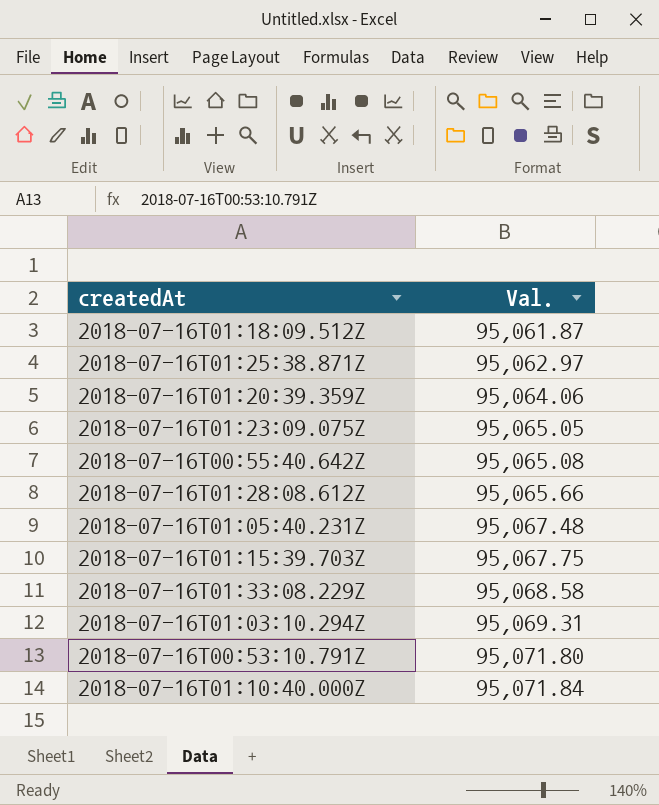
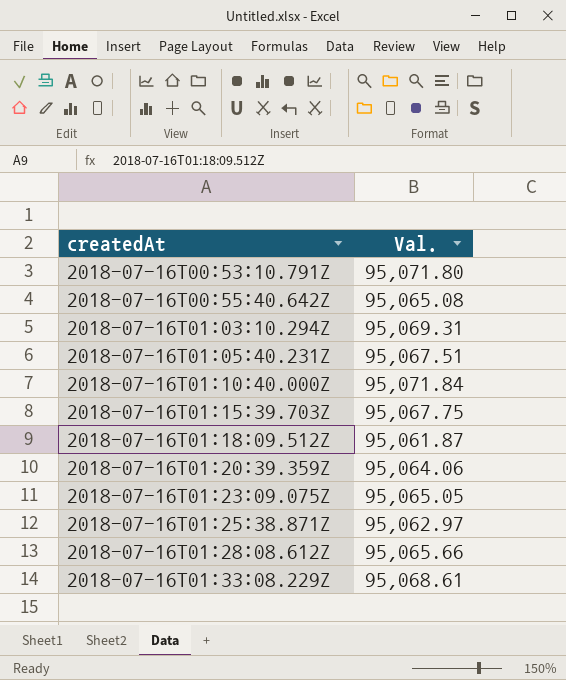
row order: Val. ascending -> createdAt ascending
2018-07-16T01:05:40.231Z | Val.: 95,067.48 -> 95,067.51
2018-07-16T01:33:08.229Z | Val.: 95,068.58 -> 95,068.61

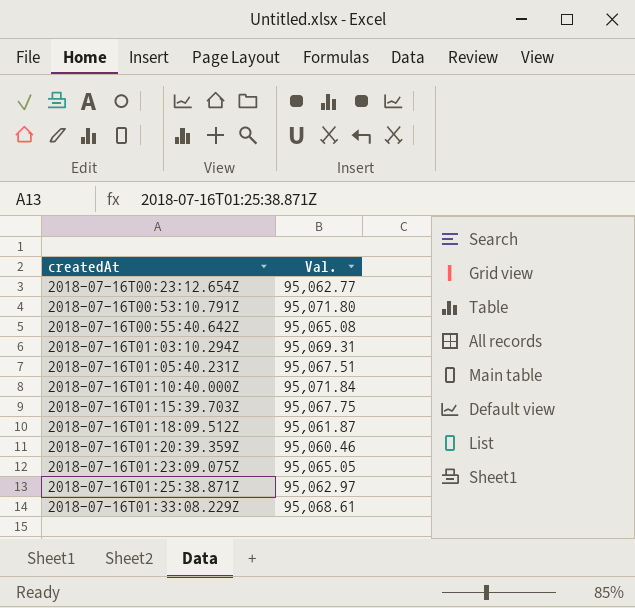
row 2018-07-16T01:28:08.612Z: 95,065.66 -> none
row 2018-07-16T00:23:12.654Z: none -> 95,062.77
2018-07-16T01:20:39.359Z | Val.: 95,064.06 -> 95,060.46

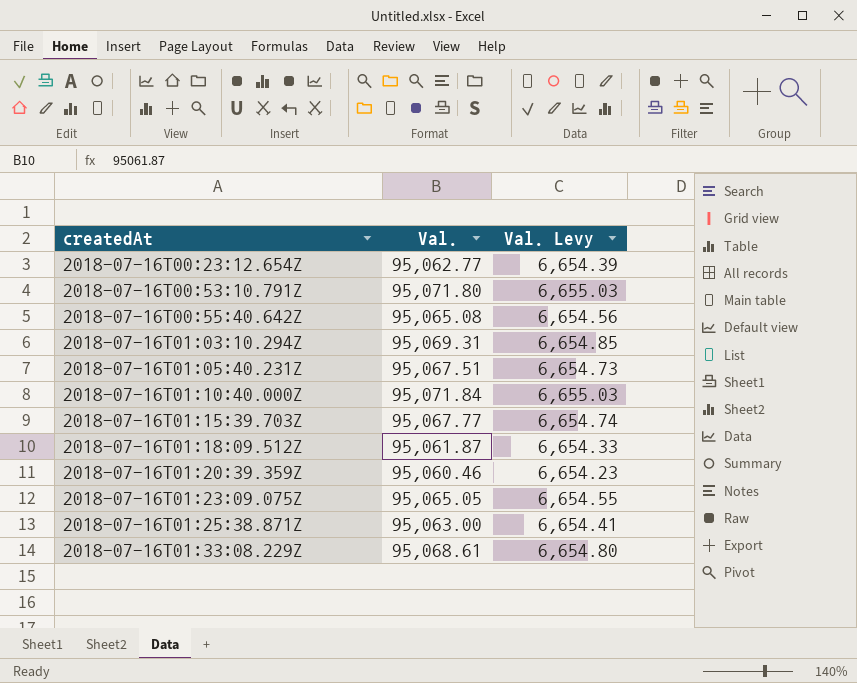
column Val. Levy | formula: none -> [Val.] * 0.07
2018-07-16T01:15:39.703Z | Val.: 95,067.75 -> 95,067.77
2018-07-16T01:25:38.871Z | Val.: 95,062.97 -> 95,063.00

